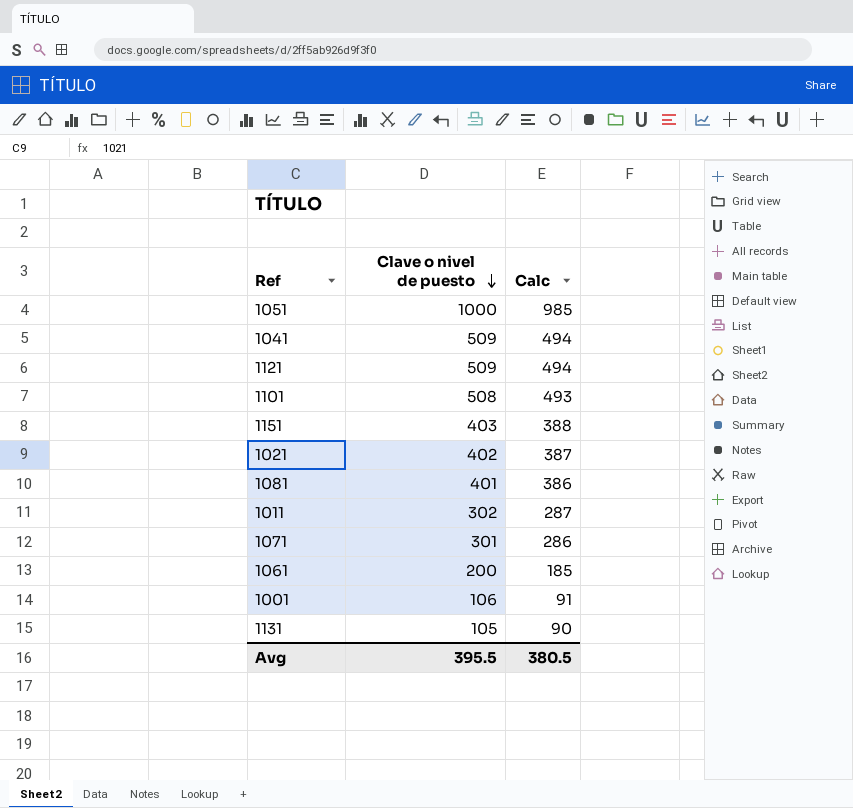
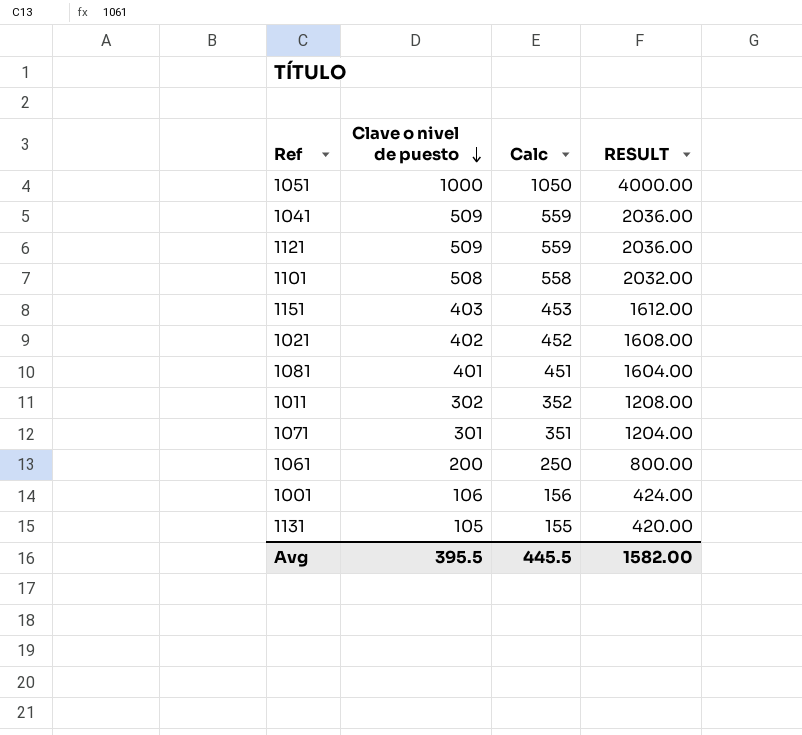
column Calc | formula: [Clave o nivel de puesto] - 15 -> [Clave o nivel de puesto] + 50
column RESULT | formula: none -> [Clave o nivel de puesto] * 4
Avg | Calc: 380.5 -> 445.5

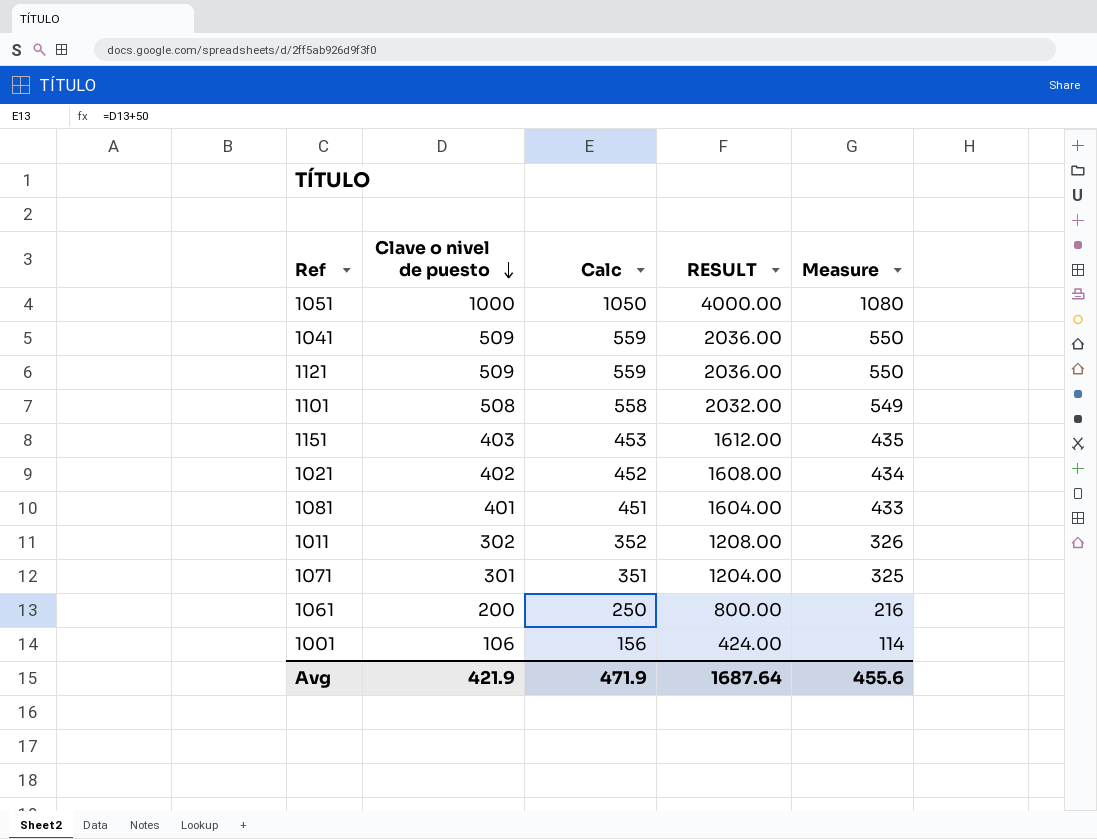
column Measure | formula: none -> [Clave o nivel de puesto] * 1.08
row 1131: 105 | 155 | 420.00 -> none
Avg | Clave o nivel de puesto: 395.5 -> 421.9
Avg | Calc: 445.5 -> 471.9
Avg | RESULT: 1582.00 -> 1687.64

